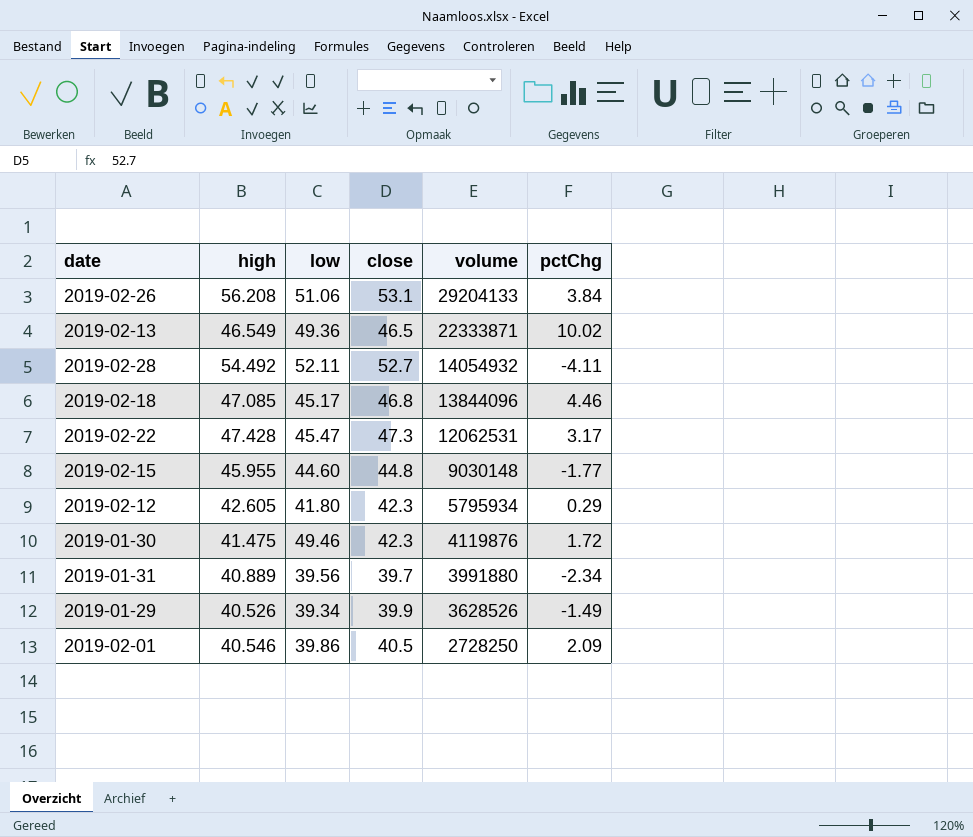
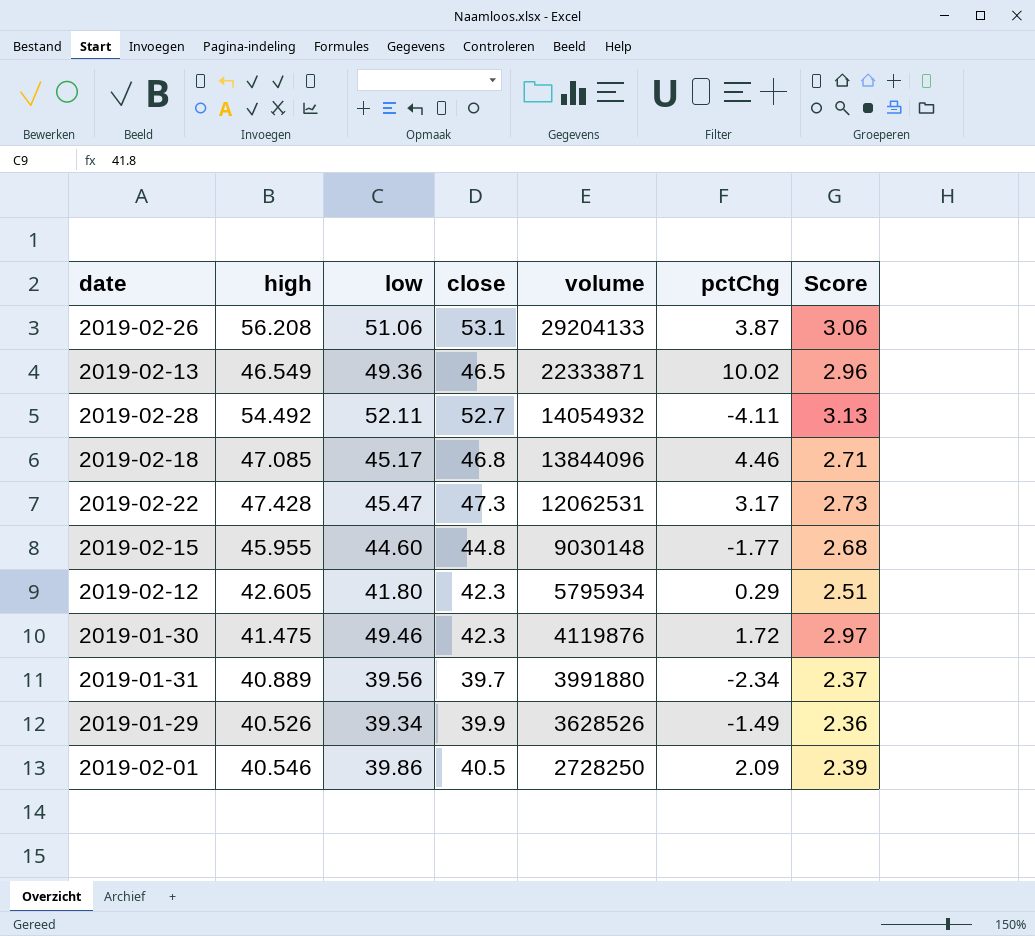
column Score | formula: none -> [low] * 0.06
2019-02-26 | pctChg: 3.84 -> 3.87

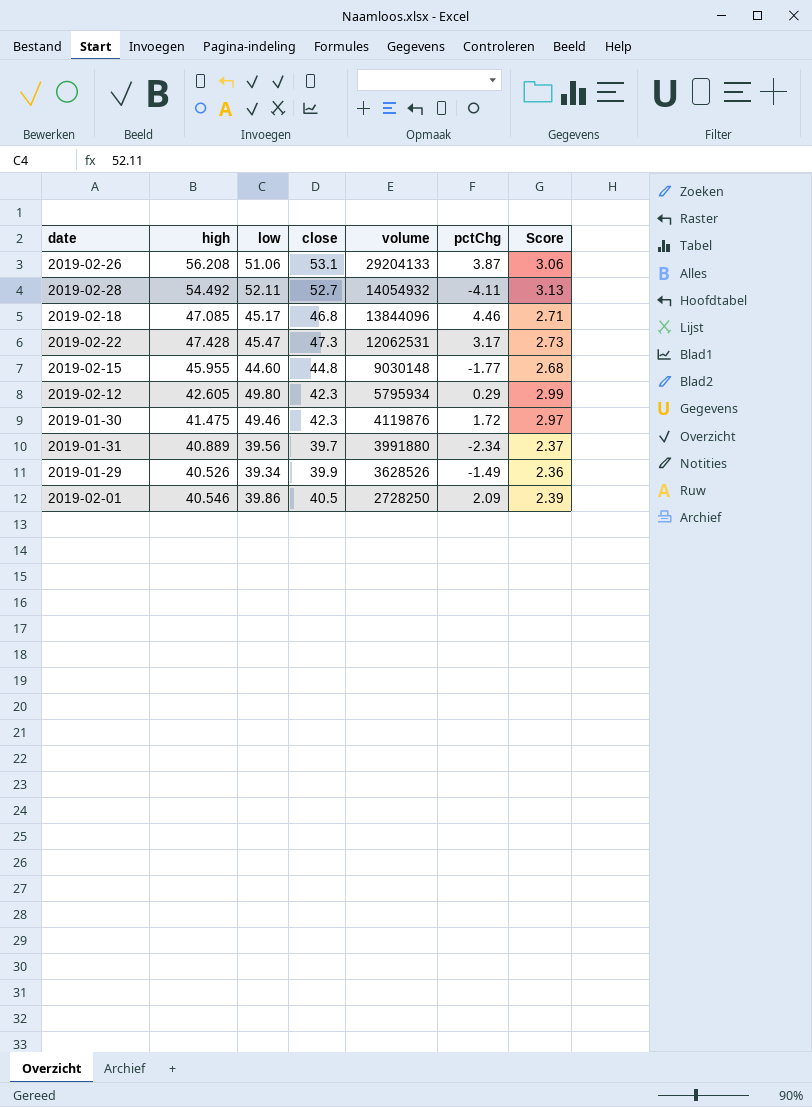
row 2019-02-13: 46.549 | 49.36 | 46.5 | 22333871 | 10.02 | 2.96 -> none
2019-02-12 | low: 41.80 -> 49.80
2019-02-12 | Score: 2.51 -> 2.99

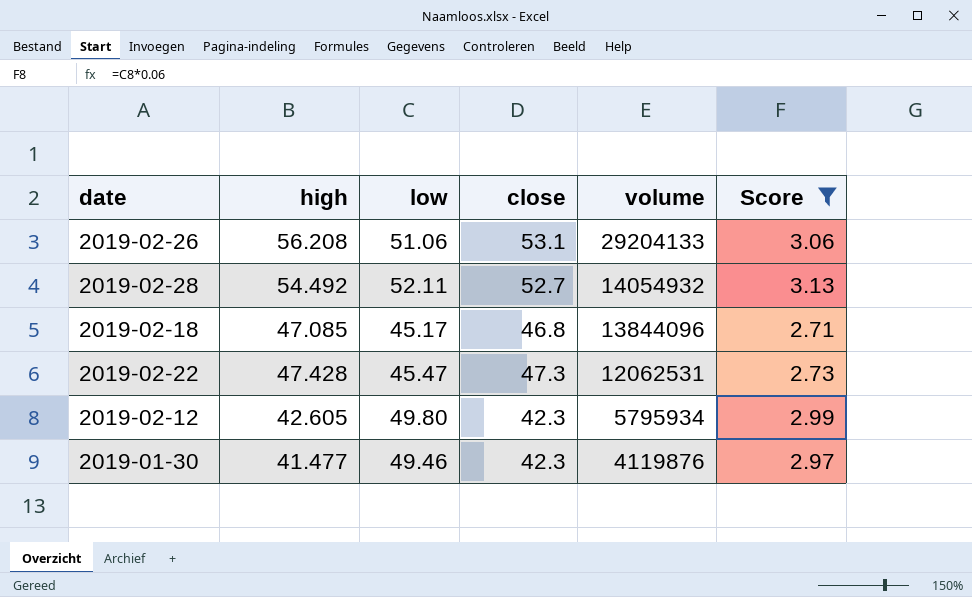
filter: none -> Score >= 2.71
column pctChg | position: 6 -> none
2019-01-30 | high: 41.475 -> 41.477

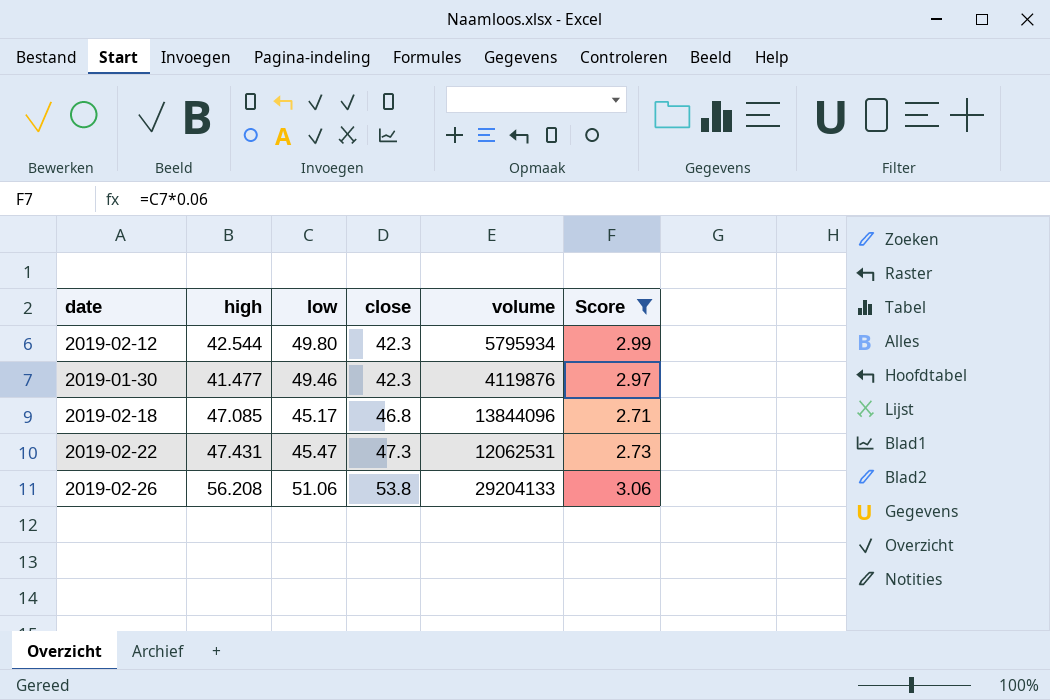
row order: volume descending -> close ascending
row 2019-02-28: 54.492 | 52.11 | 52.7 | 14054932 | 3.13 -> none
2019-02-12 | high: 42.605 -> 42.544
2019-02-22 | high: 47.428 -> 47.431
2019-02-26 | close: 53.1 -> 53.8

